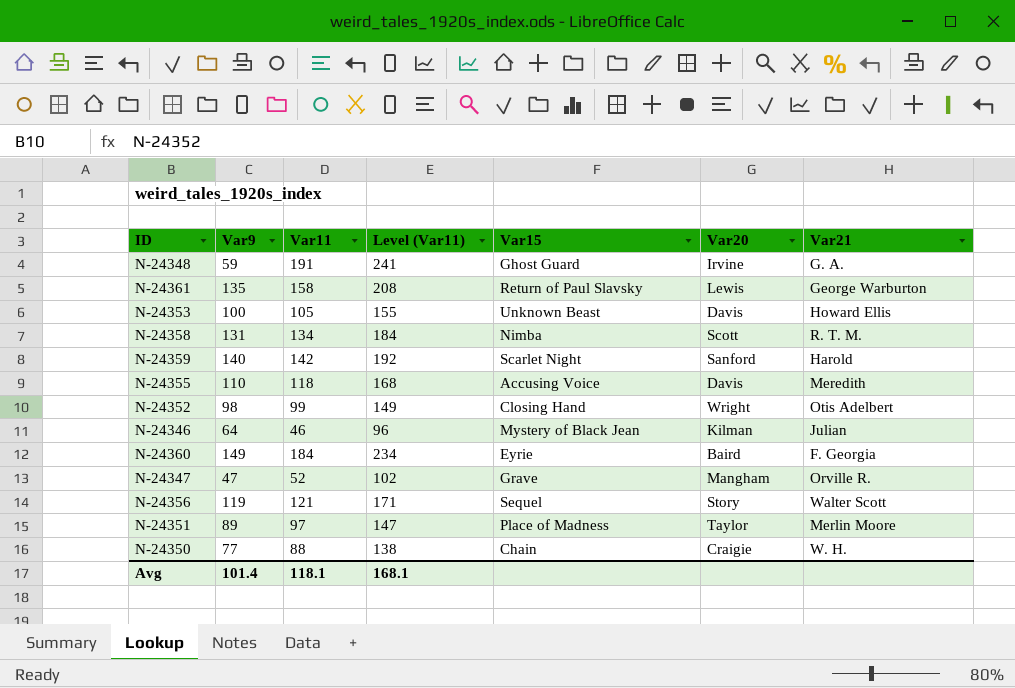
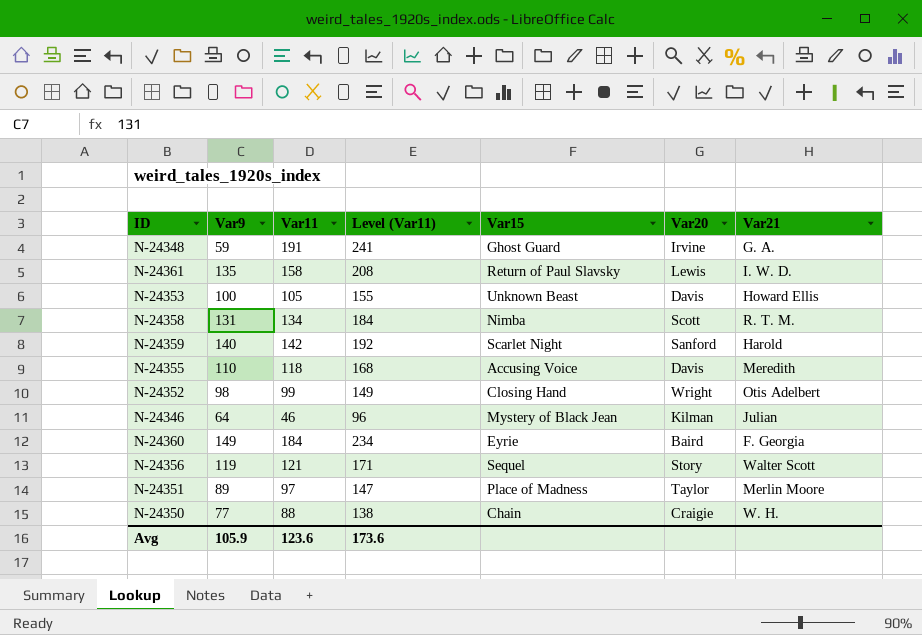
row N-24347: 47 | 52 | 102 | Grave | Mangham | Orville R. -> none
N-24361 | Var21: George Warburton -> I. W. D.
Avg | Var9: 101.4 -> 105.9
Avg | Var11: 118.1 -> 123.6
Avg | Level (Var11): 168.1 -> 173.6

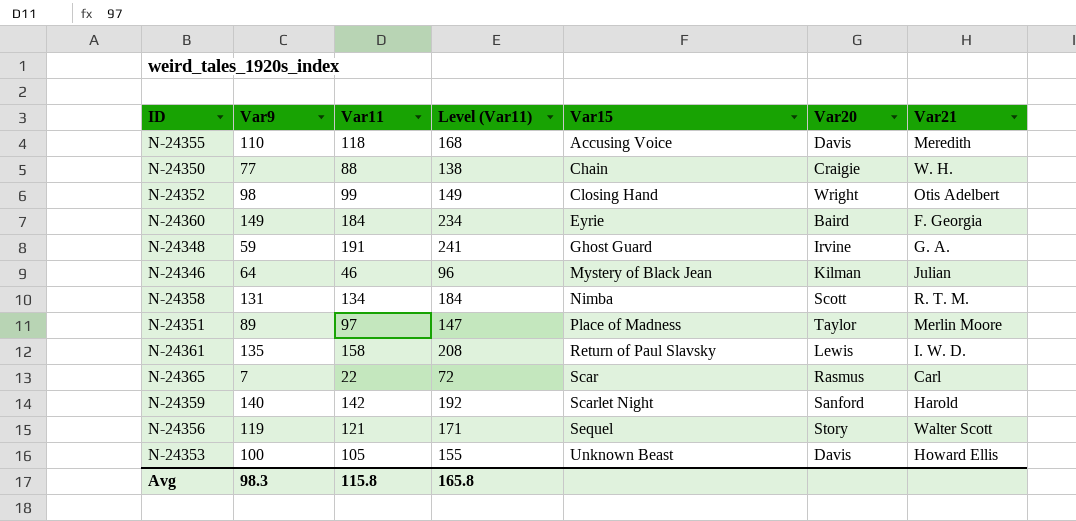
row order: none -> Var15 ascending
row N-24365: none -> 7 | 22 | 72 | Scar | Rasmus | Carl
Avg | Var9: 105.9 -> 98.3
Avg | Var11: 123.6 -> 115.8
Avg | Level (Var11): 173.6 -> 165.8

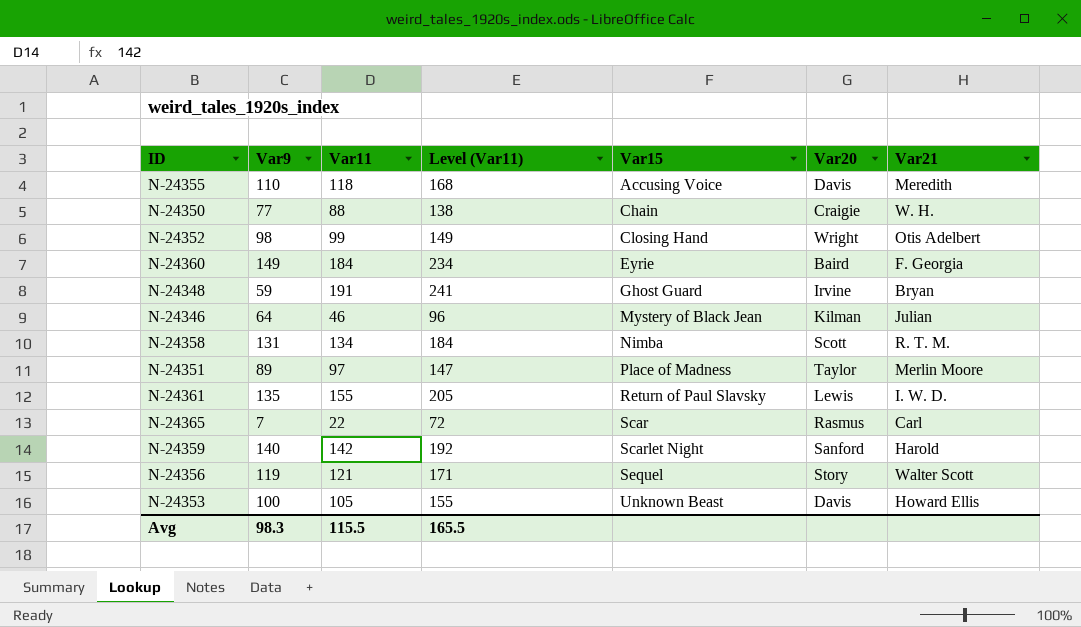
N-24348 | Var21: G. A. -> Bryan
N-24361 | Var11: 158 -> 155
N-24361 | Level (Var11): 208 -> 205
Avg | Var11: 115.8 -> 115.5
Avg | Level (Var11): 165.8 -> 165.5

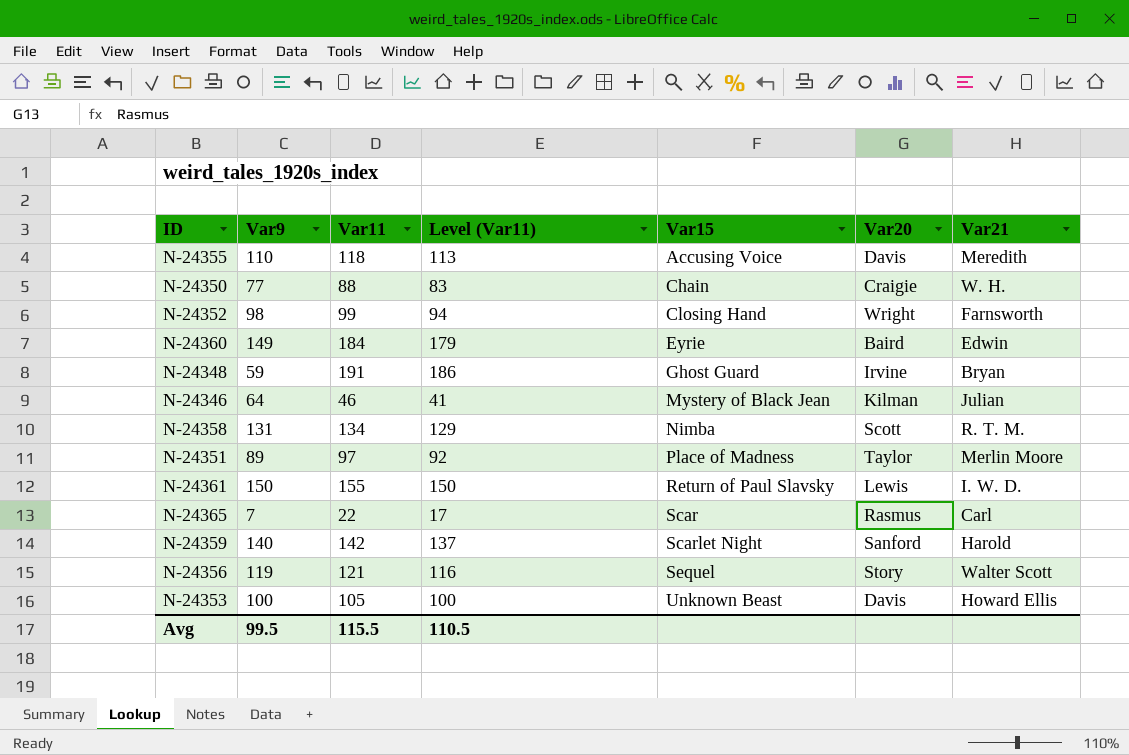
column Level (Var11) | formula: [Var11] + 50 -> [Var11] - 5
N-24352 | Var21: Otis Adelbert -> Farnsworth
N-24360 | Var21: F. Georgia -> Edwin
N-24361 | Var9: 135 -> 150
Avg | Var9: 98.3 -> 99.5
Avg | Level (Var11): 165.5 -> 110.5

